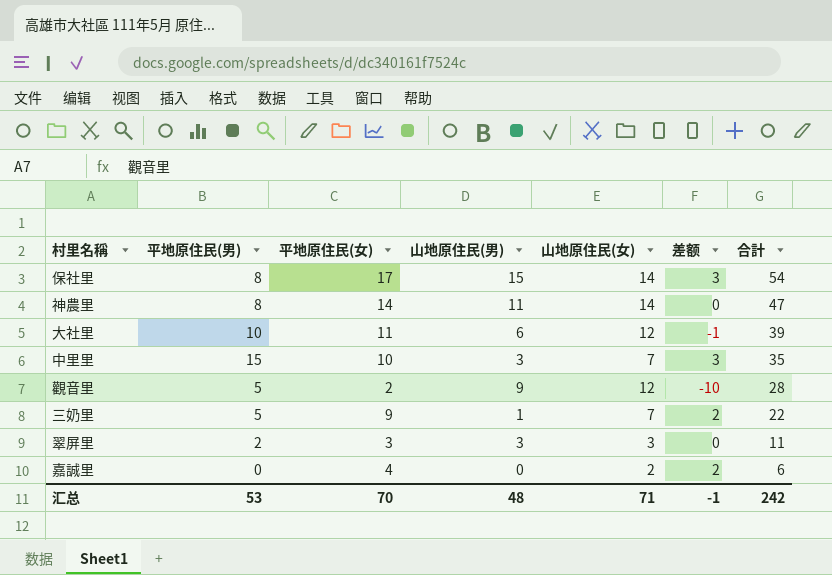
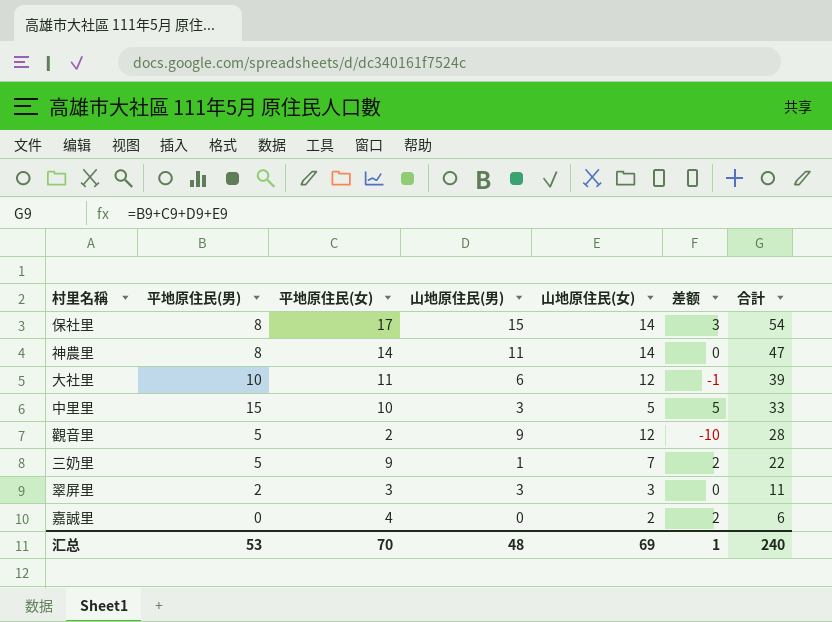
中里里 | 山地原住民(女): 7 -> 5
中里里 | 差额: 3 -> 5
中里里 | 合計: 35 -> 33
汇总 | 山地原住民(女): 71 -> 69
汇总 | 差额: -1 -> 1
汇总 | 合計: 242 -> 240

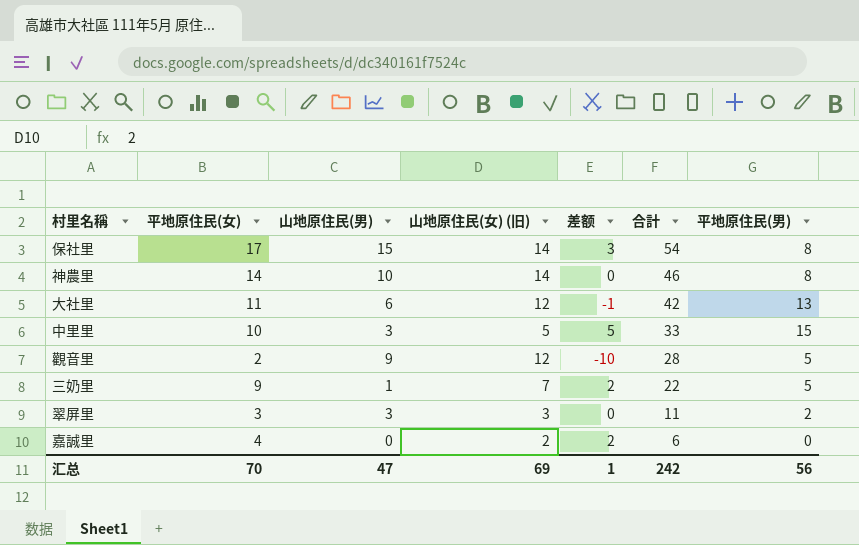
column name: 山地原住民(女) -> 山地原住民(女) (旧)
column 平地原住民(男) | position: 2 -> 7
神農里 | 山地原住民(男): 11 -> 10
神農里 | 合計: 47 -> 46
大社里 | 合計: 39 -> 42
大社里 | 平地原住民(男): 10 -> 13
汇总 | 山地原住民(男): 48 -> 47
汇总 | 合計: 240 -> 242
汇总 | 平地原住民(男): 53 -> 56

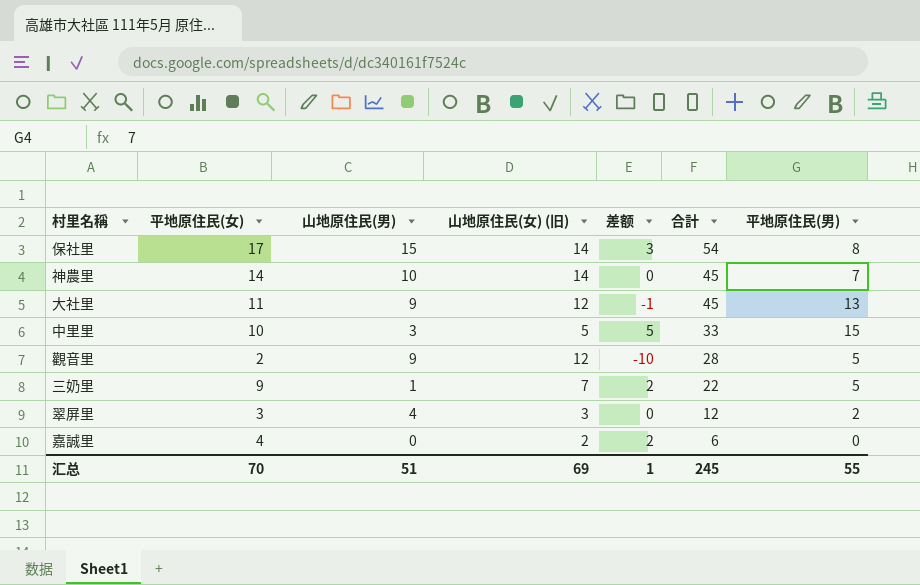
神農里 | 合計: 46 -> 45
神農里 | 平地原住民(男): 8 -> 7
大社里 | 山地原住民(男): 6 -> 9
大社里 | 合計: 42 -> 45
翠屏里 | 山地原住民(男): 3 -> 4
翠屏里 | 合計: 11 -> 12
汇总 | 山地原住民(男): 47 -> 51
汇总 | 合計: 242 -> 245
汇总 | 平地原住民(男): 56 -> 55

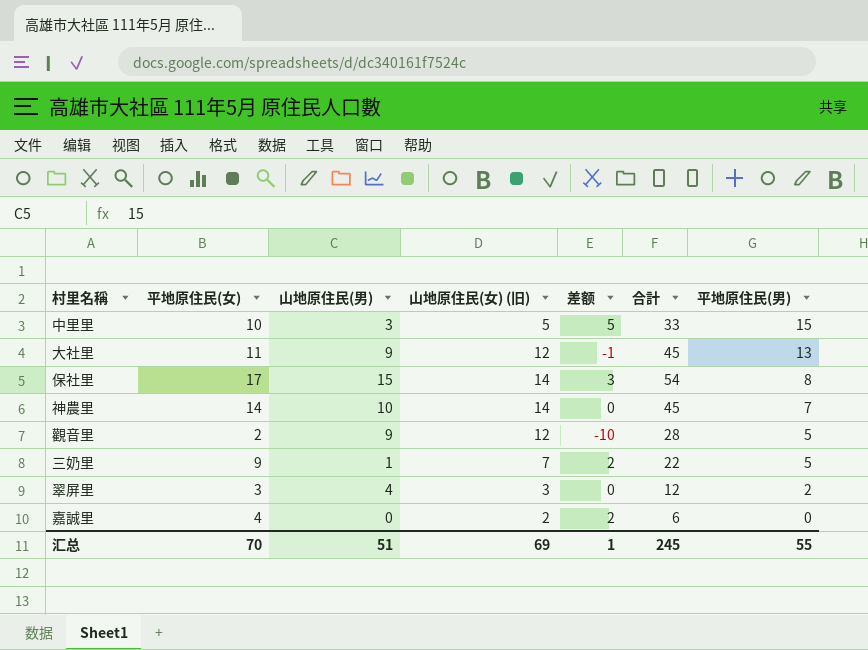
row order: 合計 descending -> 平地原住民(男) descending

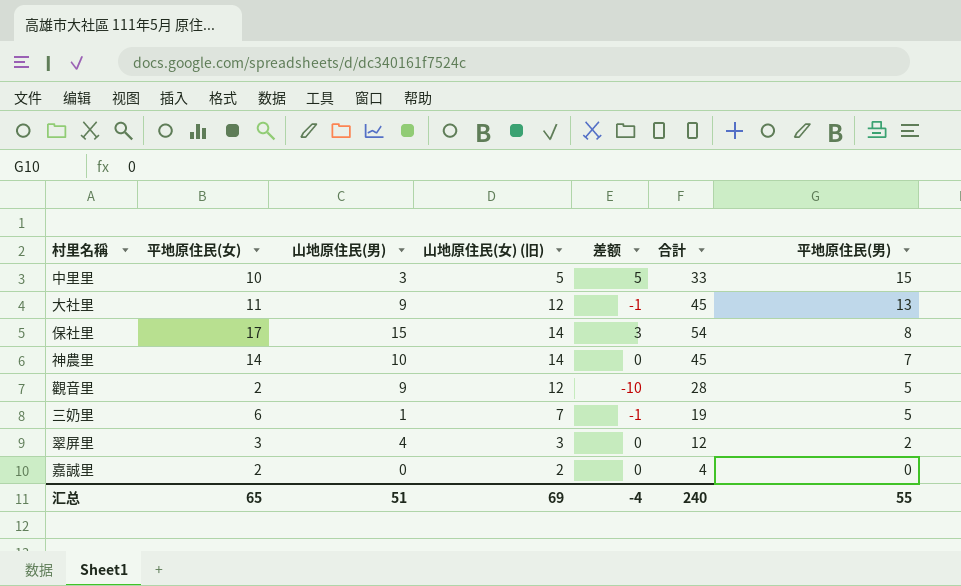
三奶里 | 平地原住民(女): 9 -> 6
三奶里 | 差额: 2 -> -1
三奶里 | 合計: 22 -> 19
嘉誠里 | 平地原住民(女): 4 -> 2
嘉誠里 | 差额: 2 -> 0
嘉誠里 | 合計: 6 -> 4
汇总 | 平地原住民(女): 70 -> 65
汇总 | 差额: 1 -> -4
汇总 | 合計: 245 -> 240

